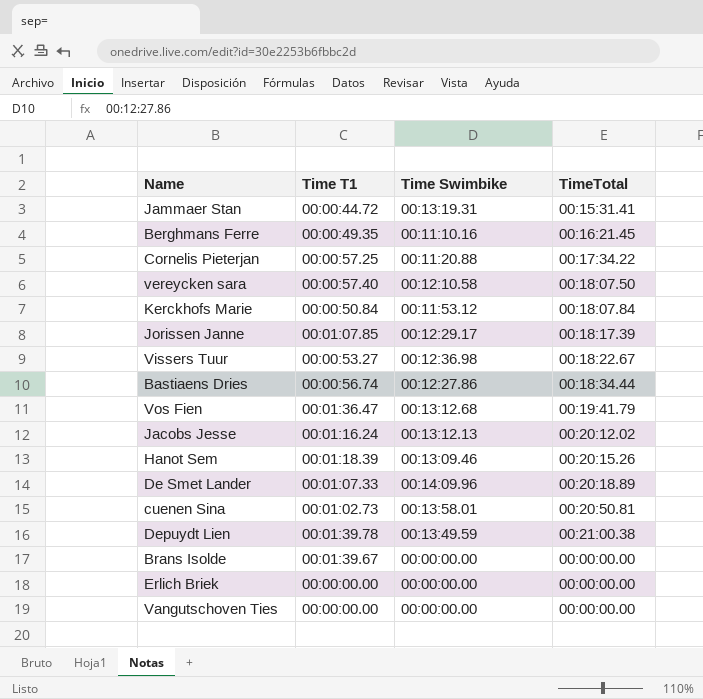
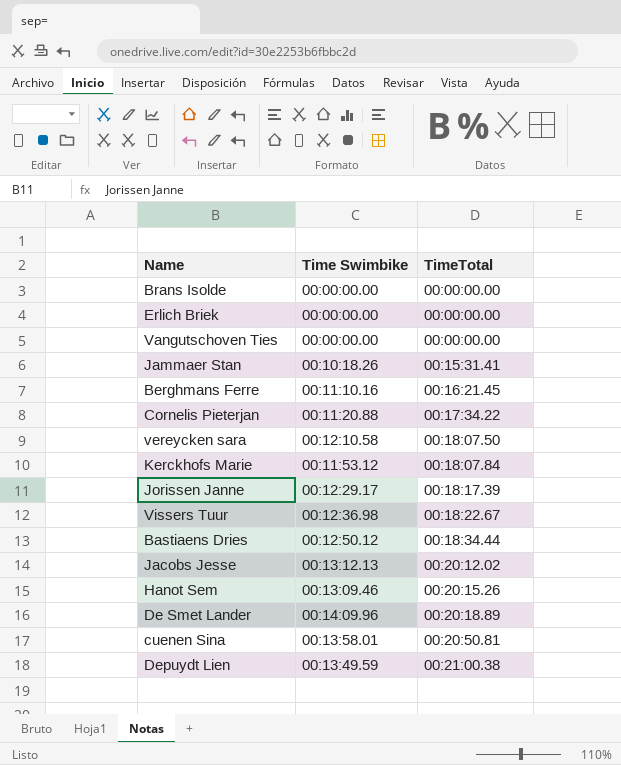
row order: none -> TimeTotal ascending
column Time T1 | position: 2 -> none
row Vos Fien: 00:01:36.47 | 00:13:12.68 | 00:19:41.79 -> none
Jammaer Stan | Time Swimbike: 00:13:19.31 -> 00:10:18.26
Bastiaens Dries | Time Swimbike: 00:12:27.86 -> 00:12:50.12

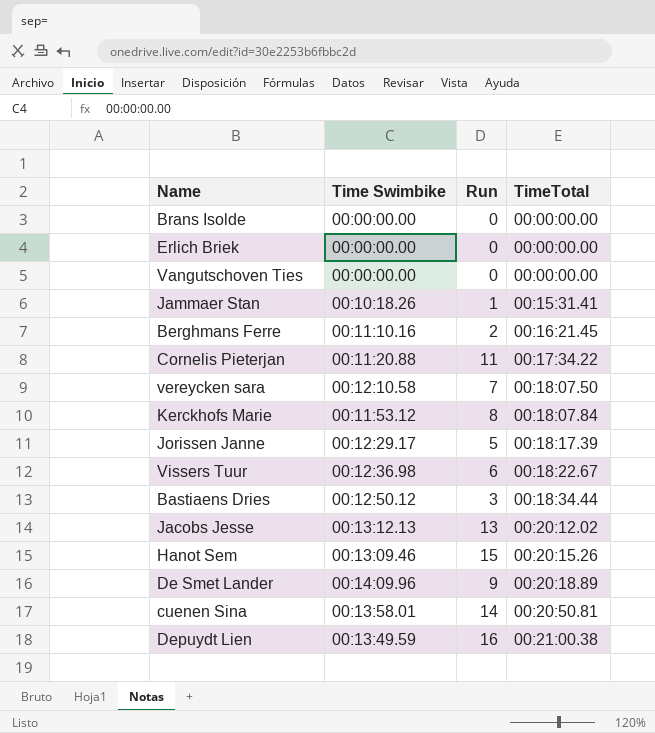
column Run | position: none -> 3

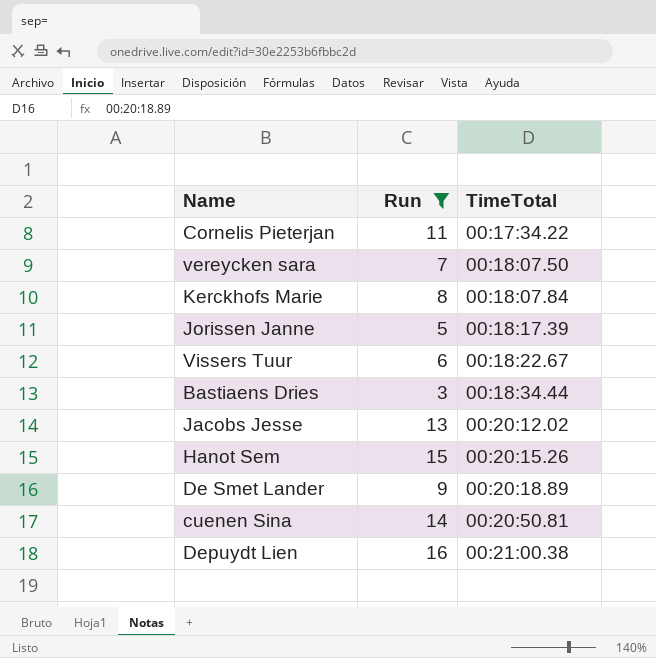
filter: none -> Run >= 3
column Time Swimbike | position: 2 -> none

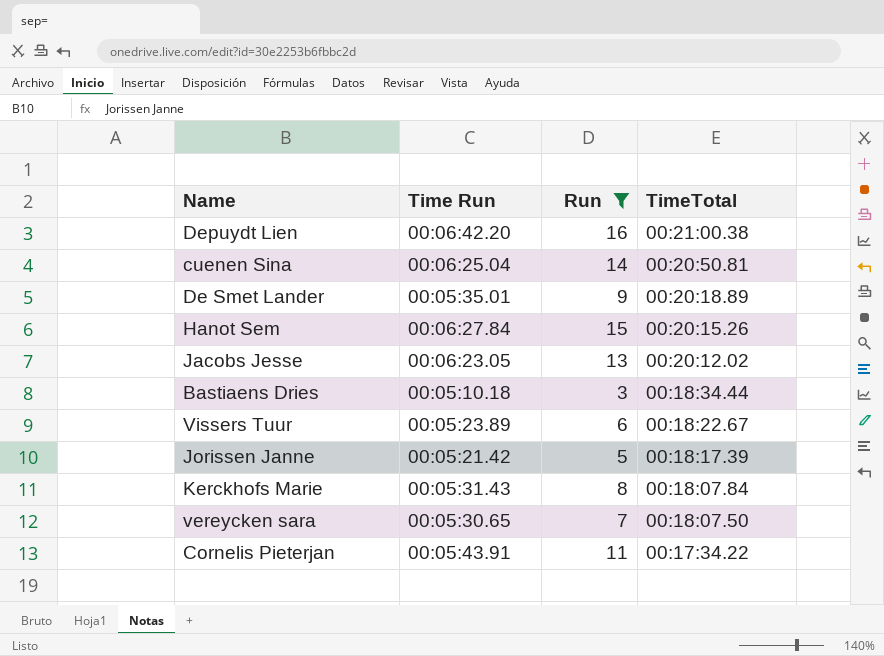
row order: TimeTotal ascending -> TimeTotal descending
column Time Run | position: none -> 2

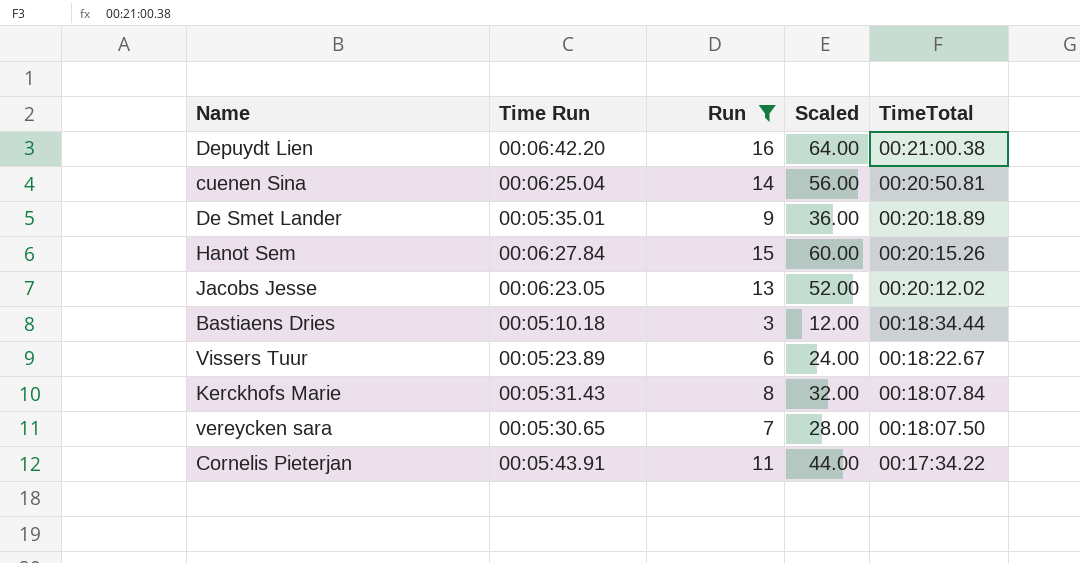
column Scaled | formula: none -> [Run] * 4
row Jorissen Janne: 00:05:21.42 | 5 | 00:18:17.39 -> none

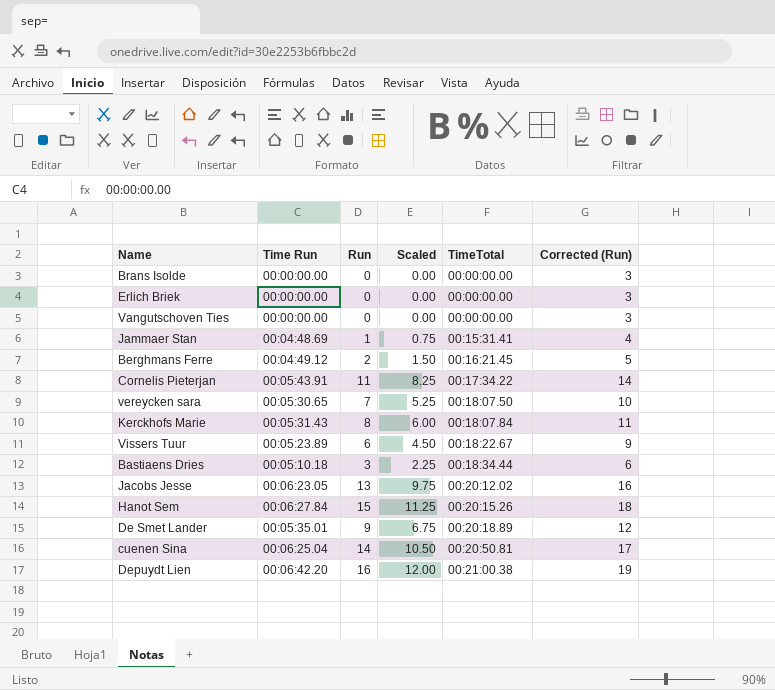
filter: Run >= 3 -> none
row order: TimeTotal descending -> TimeTotal ascending
column Scaled | formula: [Run] * 4 -> [Run] * 0.75
column Corrected (Run) | formula: none -> [Run] + 3

